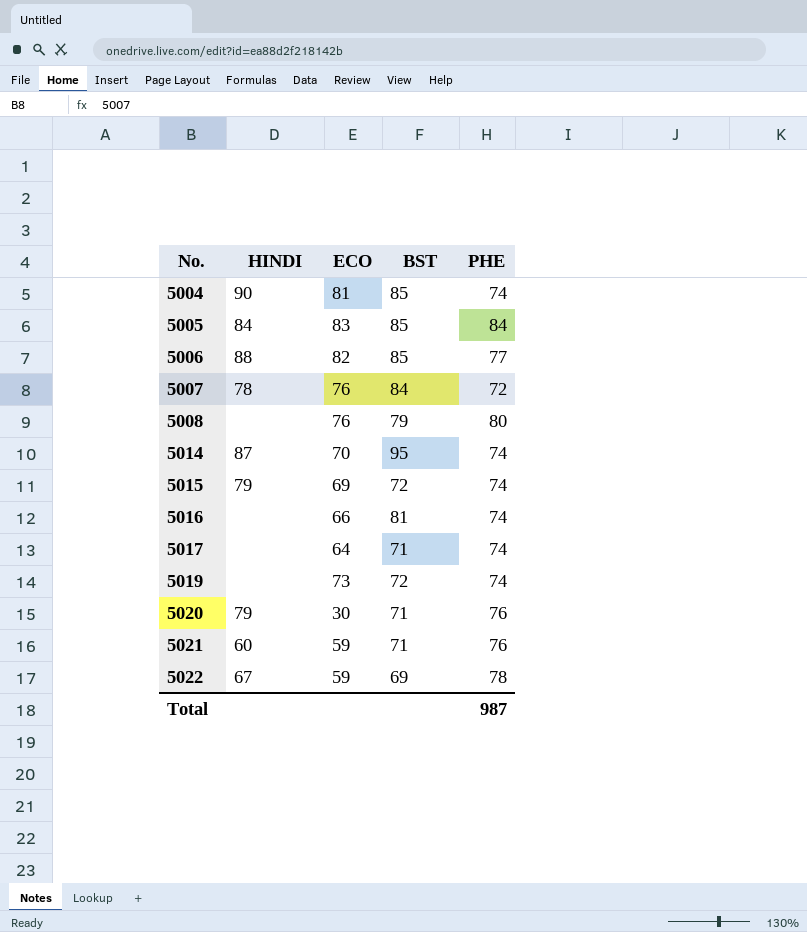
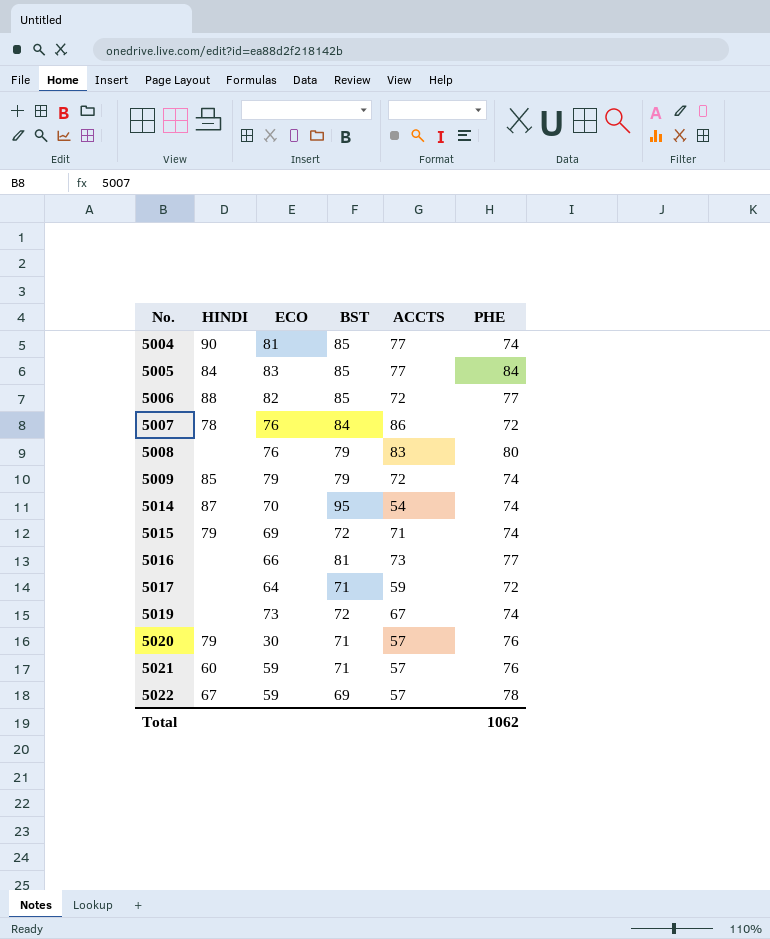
column ACCTS | position: none -> 5
row 5009: none -> 85 | 79 | 79 | 72 | 74
5016 | PHE: 74 -> 77
5017 | PHE: 74 -> 72
Total | PHE: 987 -> 1062

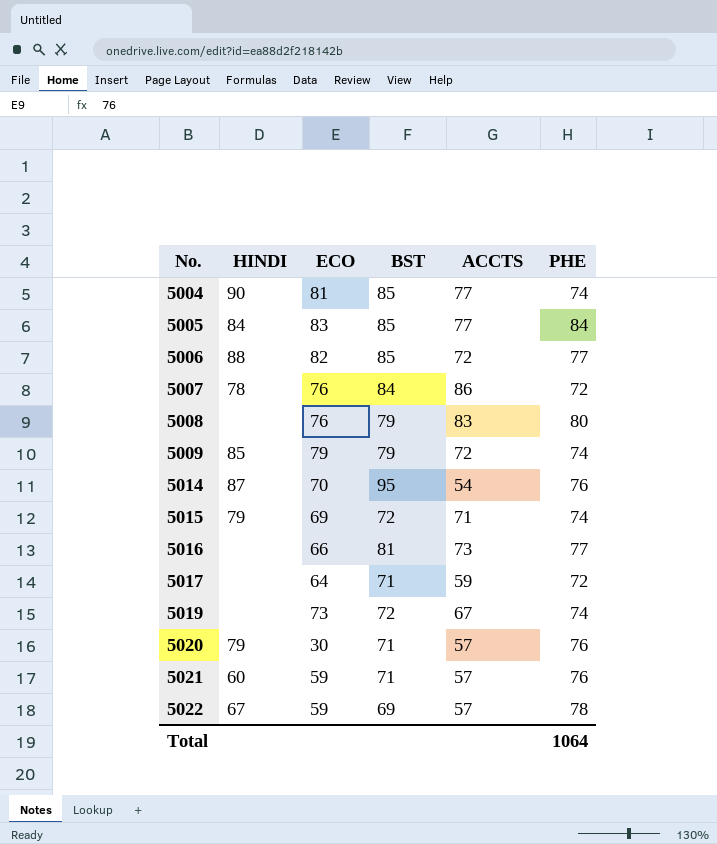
5014 | PHE: 74 -> 76
Total | PHE: 1062 -> 1064

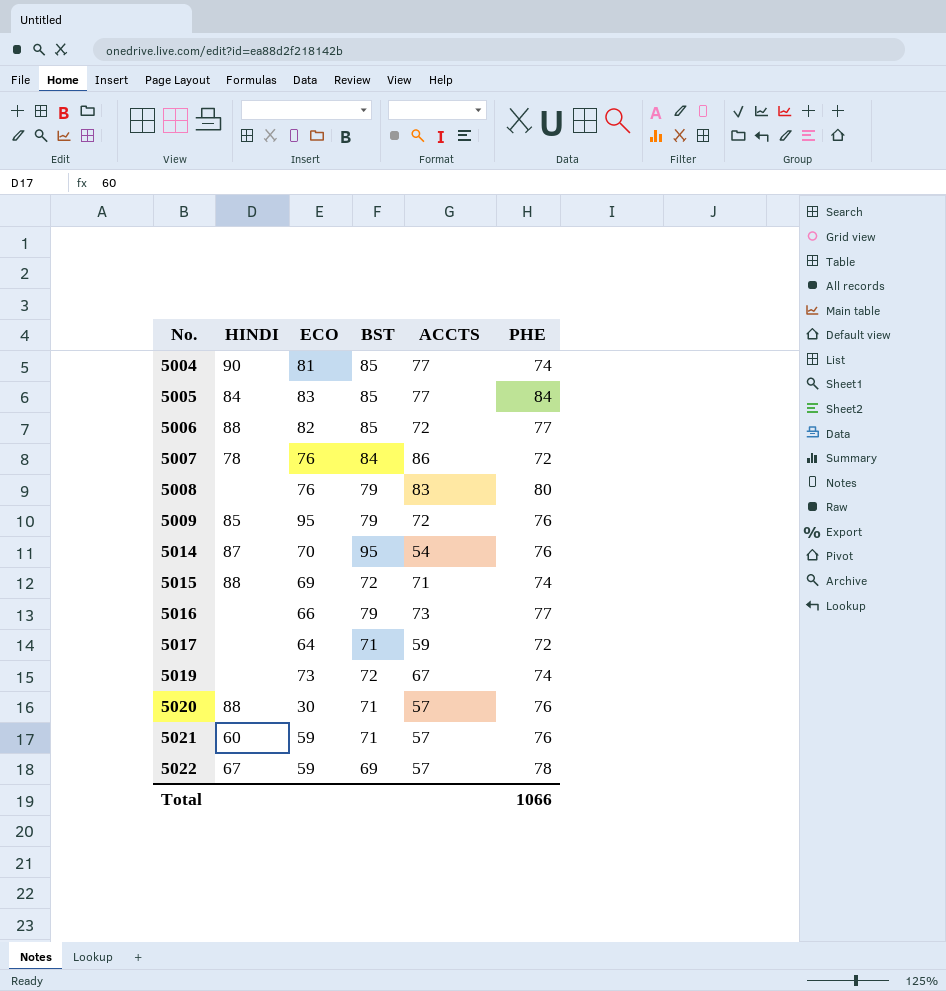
5009 | ECO: 79 -> 95
5009 | PHE: 74 -> 76
5015 | HINDI: 79 -> 88
5016 | BST: 81 -> 79
5020 | HINDI: 79 -> 88
Total | PHE: 1064 -> 1066

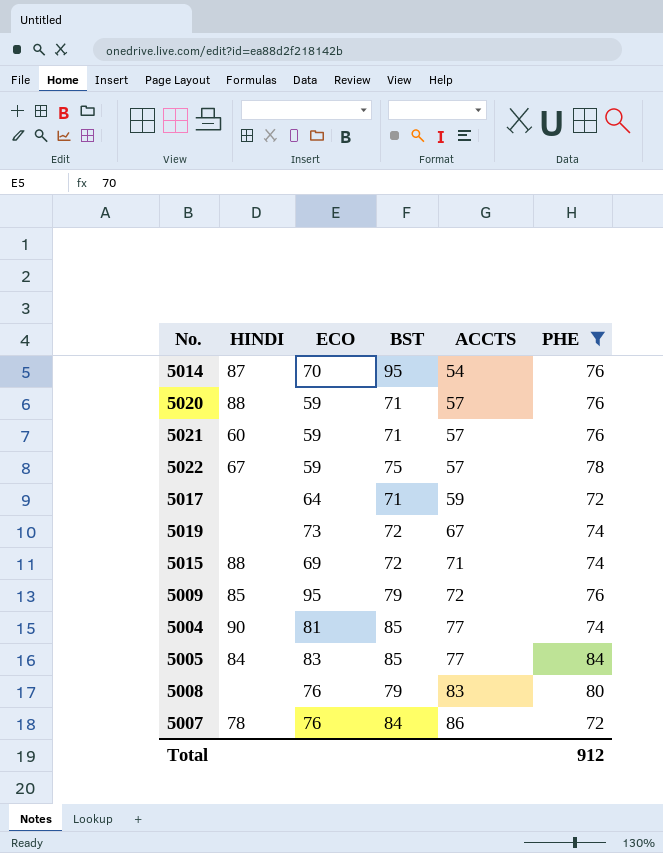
filter: none -> PHE != 77
row order: No. ascending -> ACCTS ascending
5020 | ECO: 30 -> 59
5022 | BST: 69 -> 75
Total | PHE: 1066 -> 912

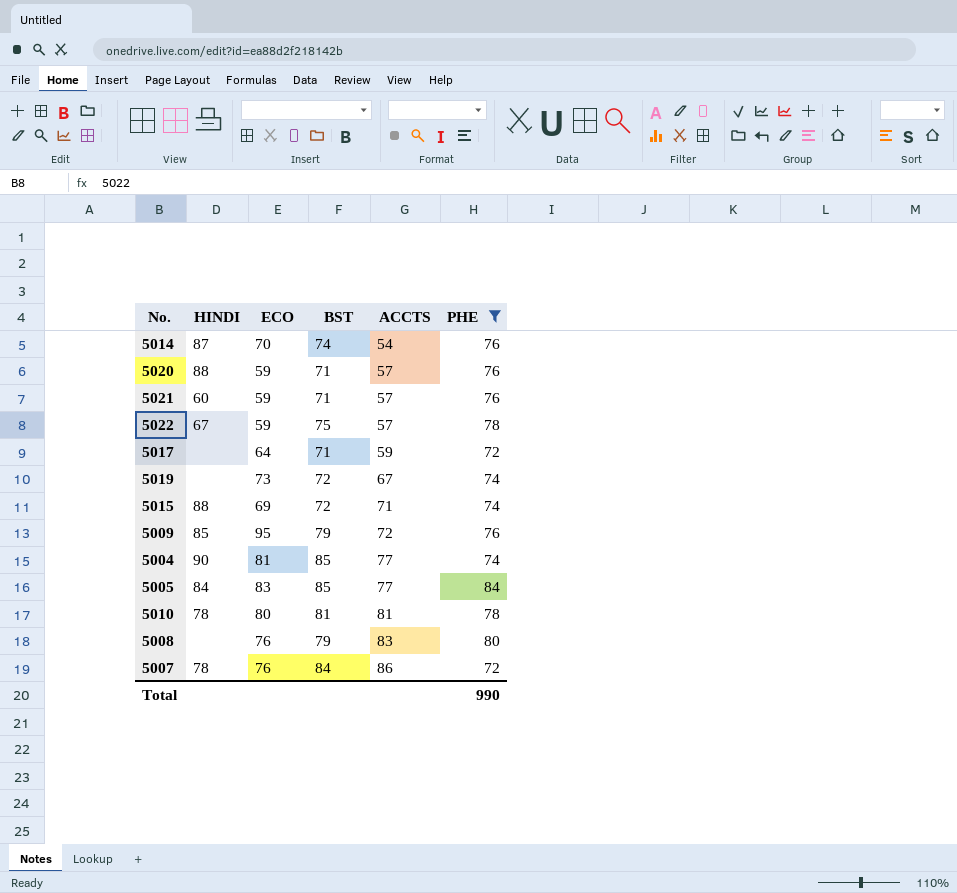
5014 | BST: 95 -> 74
row 5010: none -> 78 | 80 | 81 | 81 | 78
Total | PHE: 912 -> 990

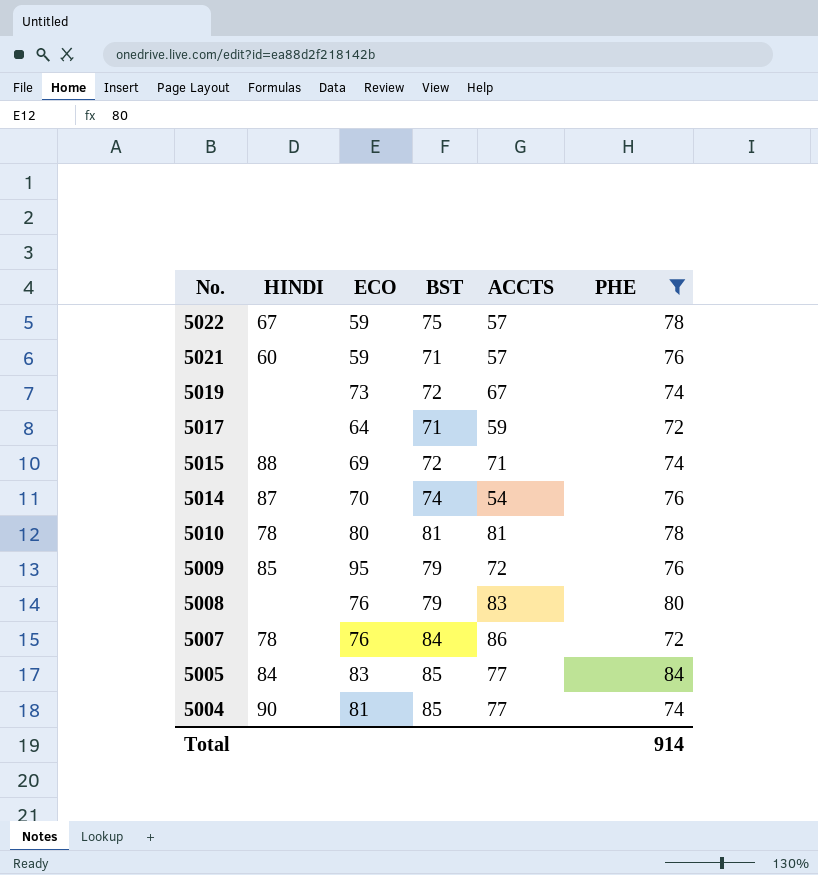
row order: ACCTS ascending -> No. descending
row 5020: 88 | 59 | 71 | 57 | 76 -> none
Total | PHE: 990 -> 914

